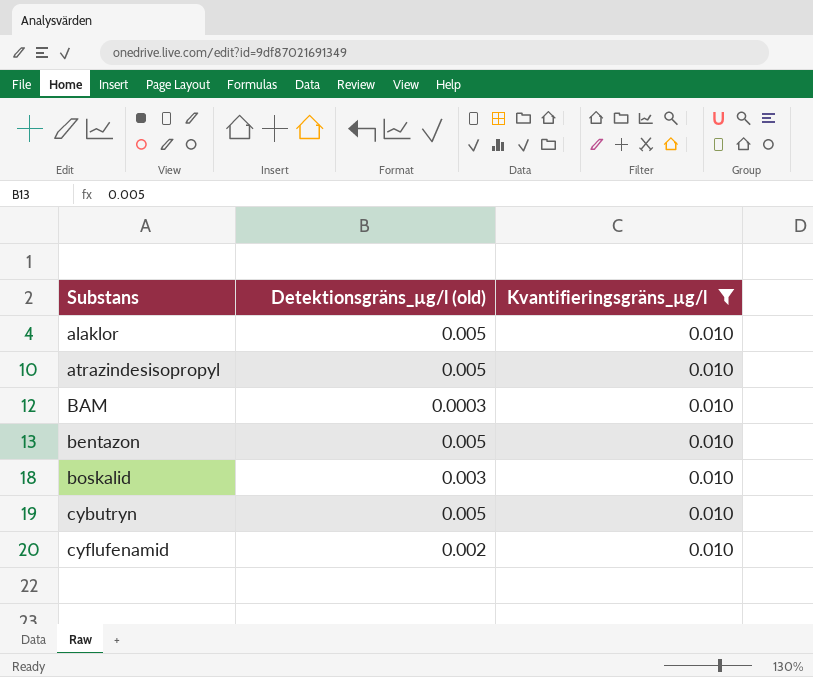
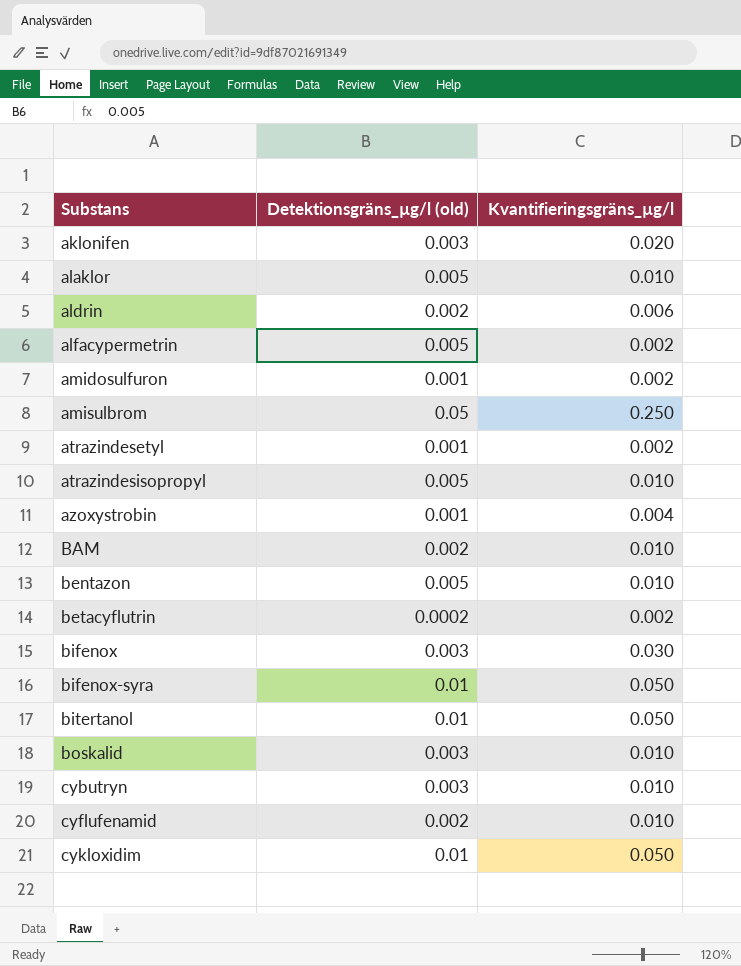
filter: Kvantifieringsgräns_µg/l = 0.010 -> none
BAM | Detektionsgräns_µg/l (old): 0.0003 -> 0.002
cybutryn | Detektionsgräns_µg/l (old): 0.005 -> 0.003

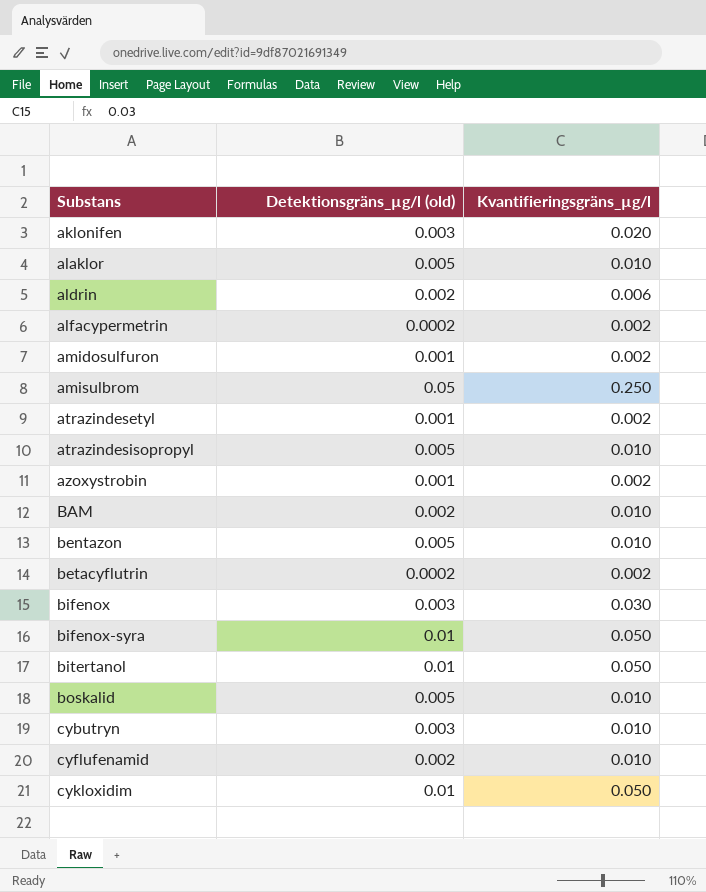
alfacypermetrin | Detektionsgräns_µg/l (old): 0.005 -> 0.0002
azoxystrobin | Kvantifieringsgräns_µg/l: 0.004 -> 0.002
boskalid | Detektionsgräns_µg/l (old): 0.003 -> 0.005

